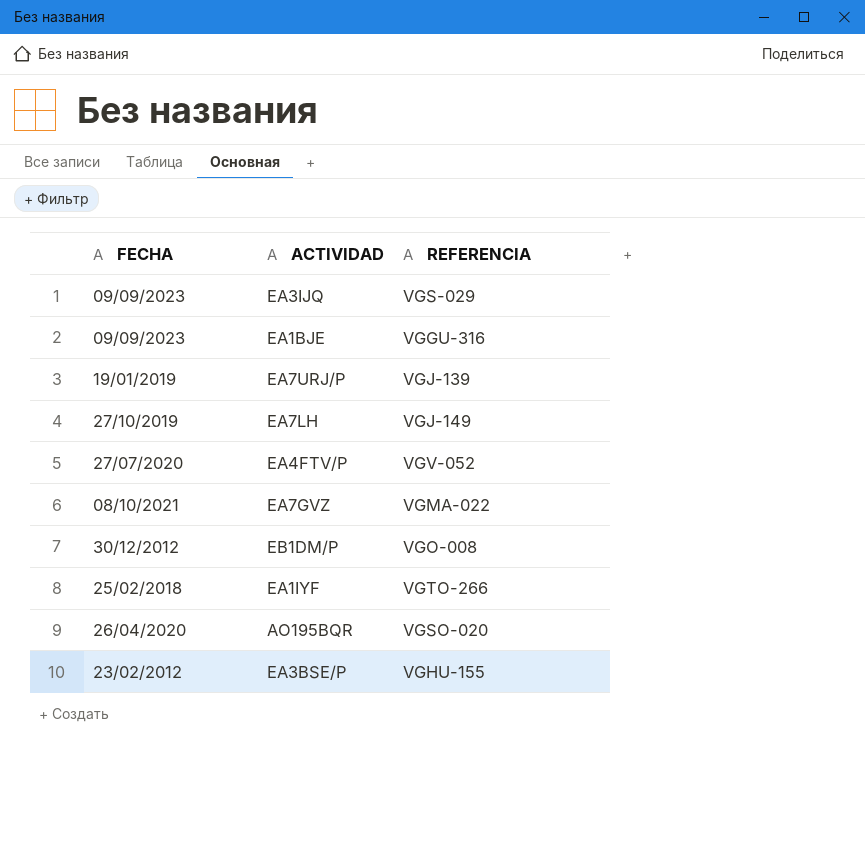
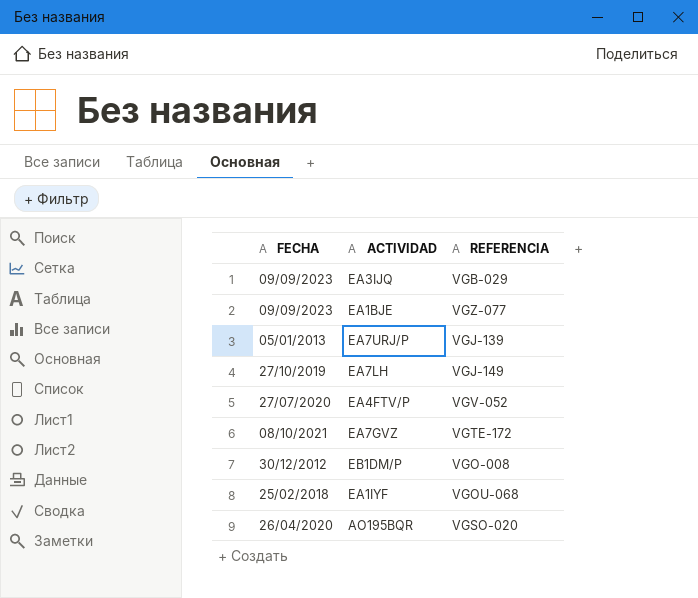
row EA3BSE/P: 23/02/2012 | VGHU-155 -> none
EA3IJQ | REFERENCIA: VGS-029 -> VGB-029
EA1BJE | REFERENCIA: VGGU-316 -> VGZ-077
EA7URJ/P | FECHA: 19/01/2019 -> 05/01/2013
EA7GVZ | REFERENCIA: VGMA-022 -> VGTE-172
EA1IYF | REFERENCIA: VGTO-266 -> VGOU-068

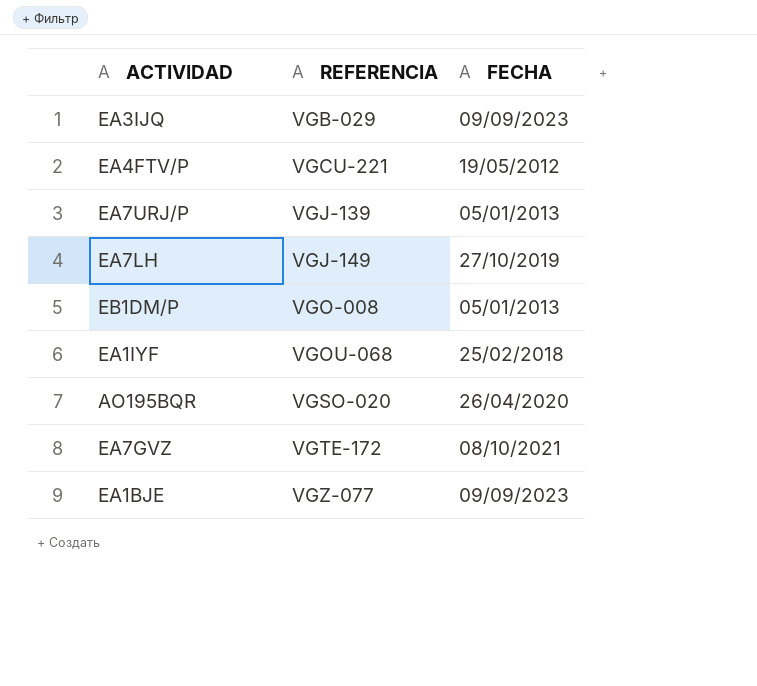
row order: none -> REFERENCIA ascending
column FECHA | position: 1 -> 3
EA4FTV/P | REFERENCIA: VGV-052 -> VGCU-221
EA4FTV/P | FECHA: 27/07/2020 -> 19/05/2012
EB1DM/P | FECHA: 30/12/2012 -> 05/01/2013

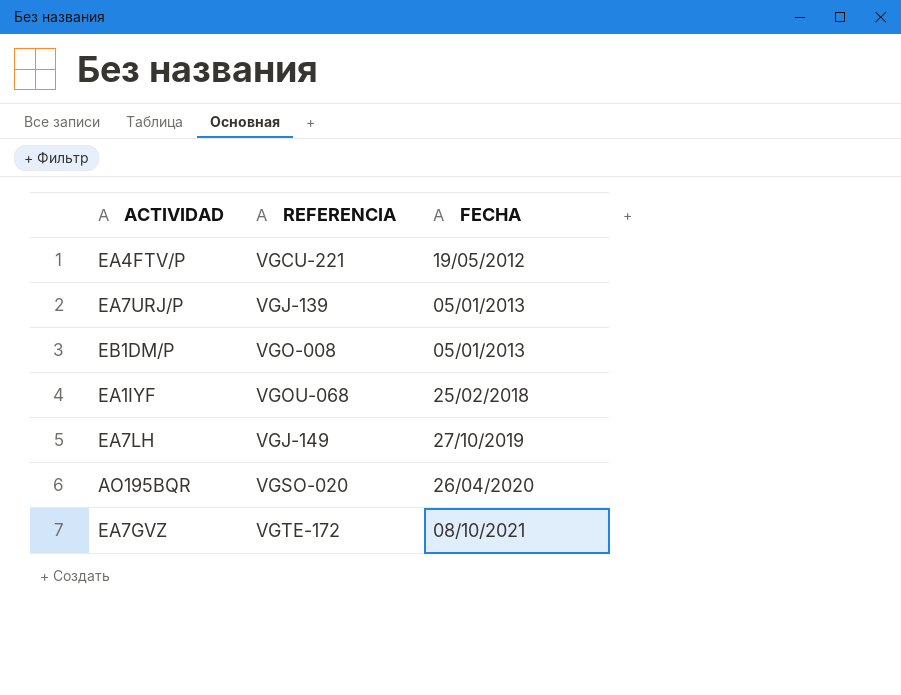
row order: REFERENCIA ascending -> FECHA ascending
row EA3IJQ: VGB-029 | 09/09/2023 -> none
row EA1BJE: VGZ-077 | 09/09/2023 -> none

